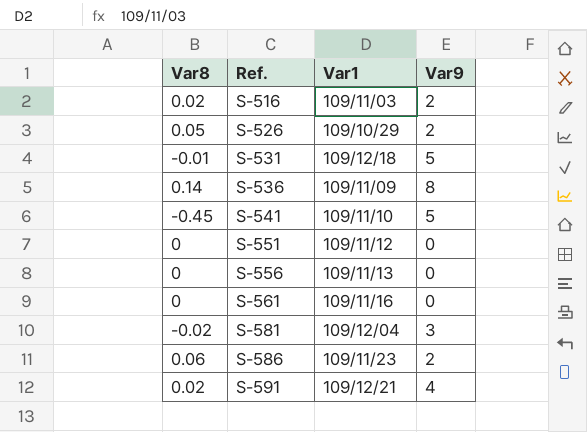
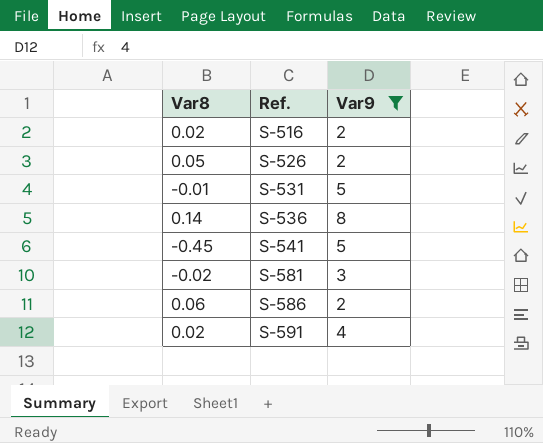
filter: none -> Var9 != 0
column Var1 | position: 3 -> none

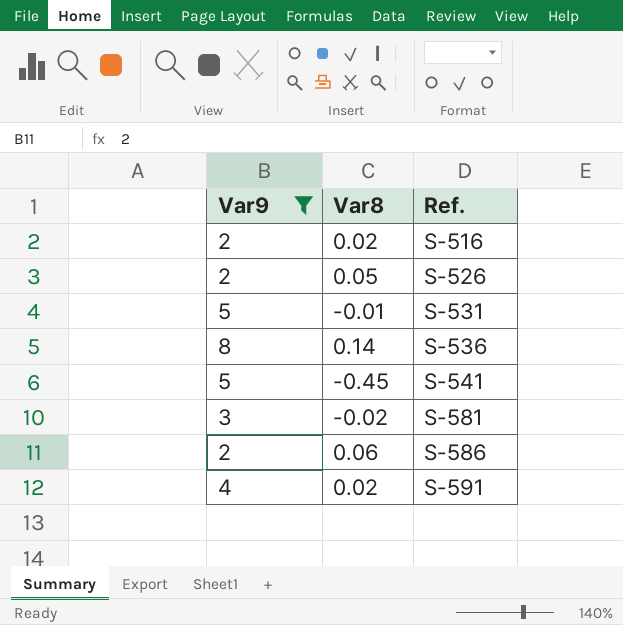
column Var9 | position: 3 -> 1

